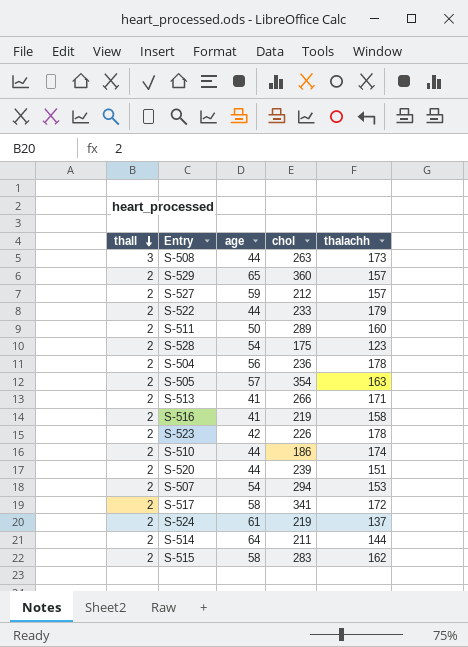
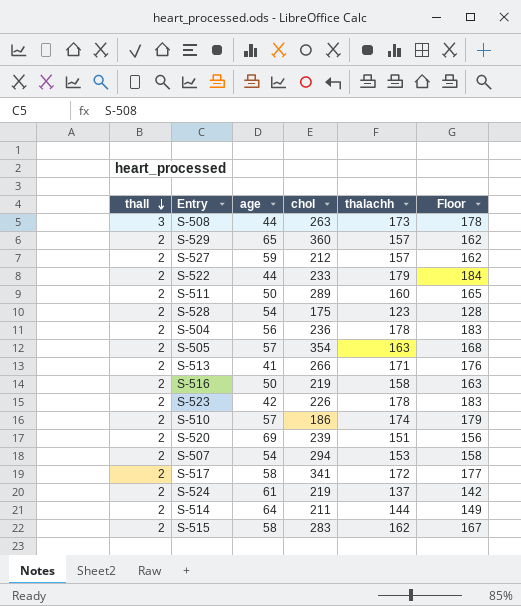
column Floor | formula: none -> [thalachh] + 5
S-516 | age: 41 -> 50
S-510 | age: 44 -> 57
S-520 | age: 44 -> 69

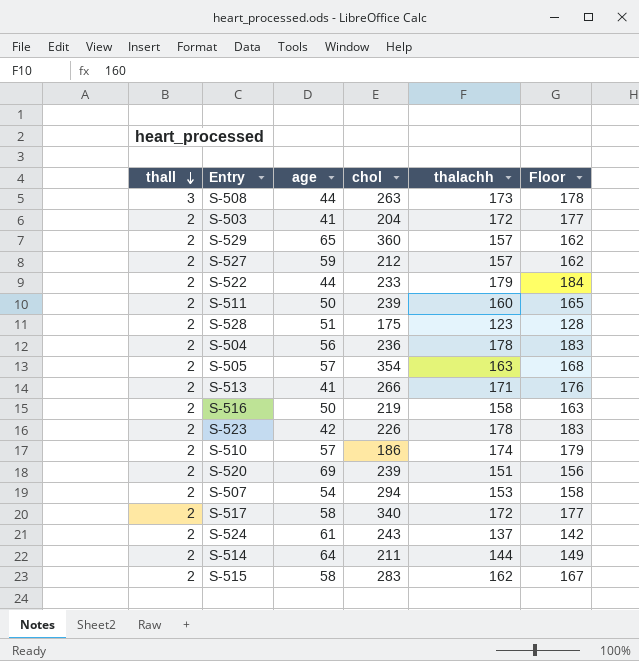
row S-503: none -> 2 | 41 | 204 | 172 | 177
S-511 | chol: 289 -> 239
S-528 | age: 54 -> 51
S-517 | chol: 341 -> 340
S-524 | chol: 219 -> 243

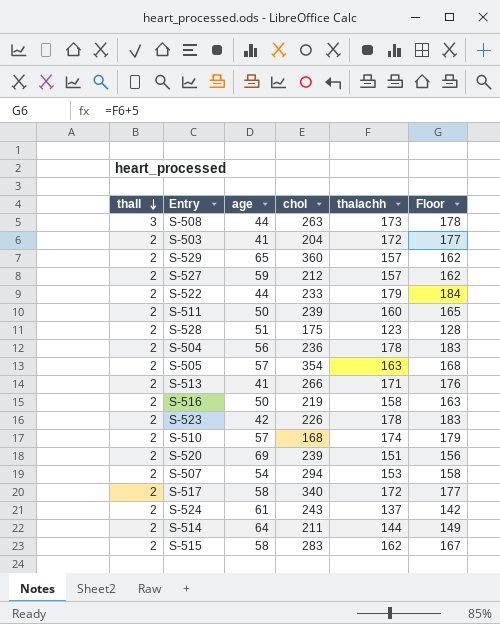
S-510 | chol: 186 -> 168

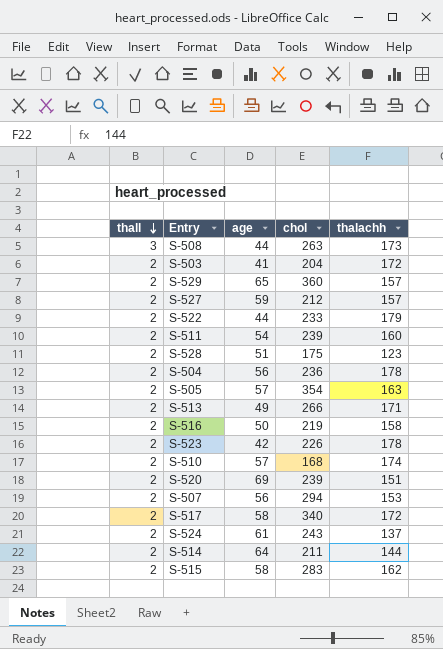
column Floor | formula: [thalachh] + 5 -> none
S-511 | age: 50 -> 54
S-513 | age: 41 -> 49
S-507 | age: 54 -> 56

